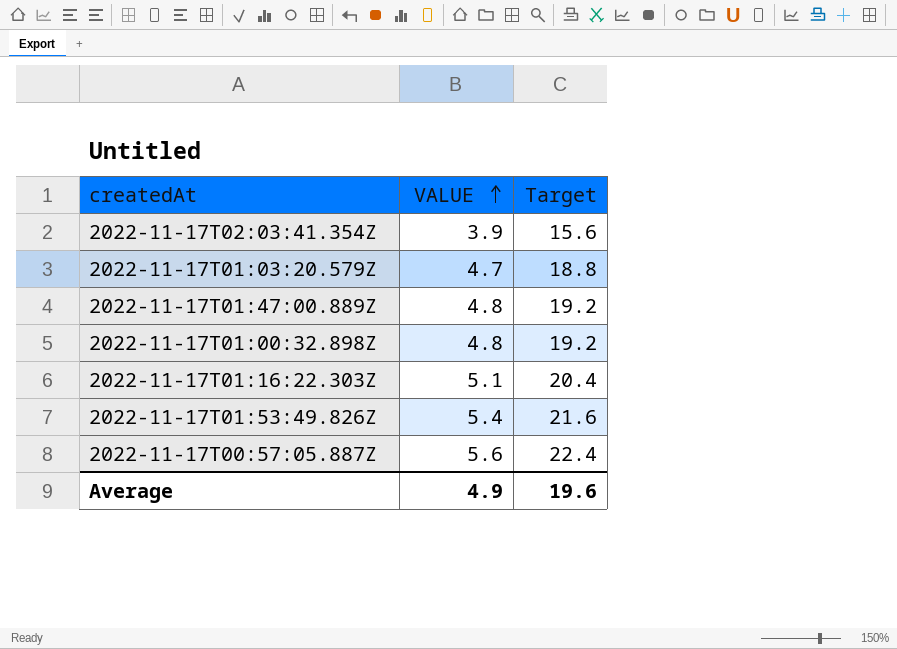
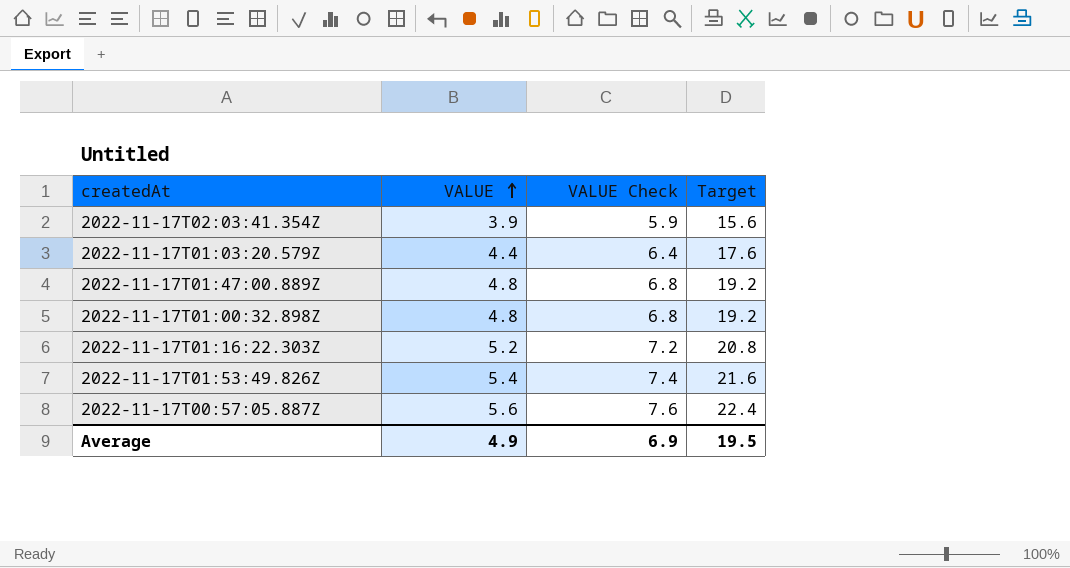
column VALUE Check | formula: none -> [VALUE] + 2
2022-11-17T01:03:20.579Z | VALUE: 4.7 -> 4.4
2022-11-17T01:03:20.579Z | Target: 18.8 -> 17.6
2022-11-17T01:16:22.303Z | VALUE: 5.1 -> 5.2
2022-11-17T01:16:22.303Z | Target: 20.4 -> 20.8
Average | Target: 19.6 -> 19.5

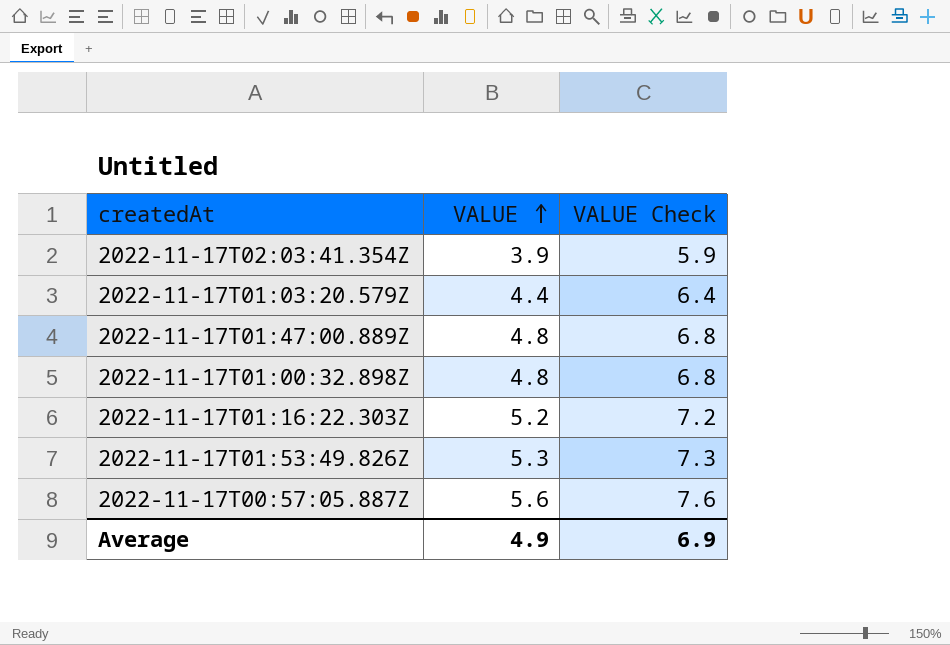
column Target | formula: [VALUE] * 4 -> none
2022-11-17T01:53:49.826Z | VALUE: 5.4 -> 5.3
2022-11-17T01:53:49.826Z | VALUE Check: 7.4 -> 7.3

